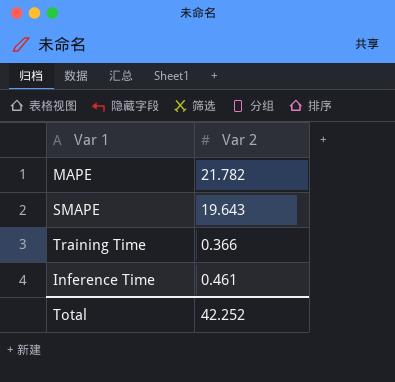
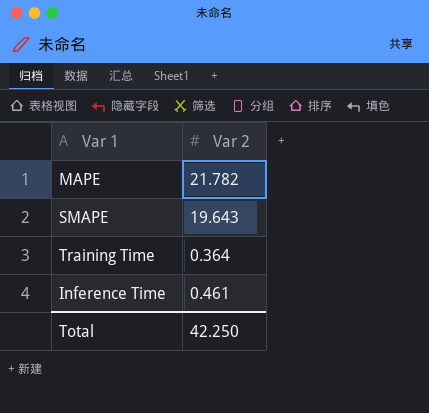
Training Time | Var 2: 0.366 -> 0.364
Total | Var 2: 42.252 -> 42.250

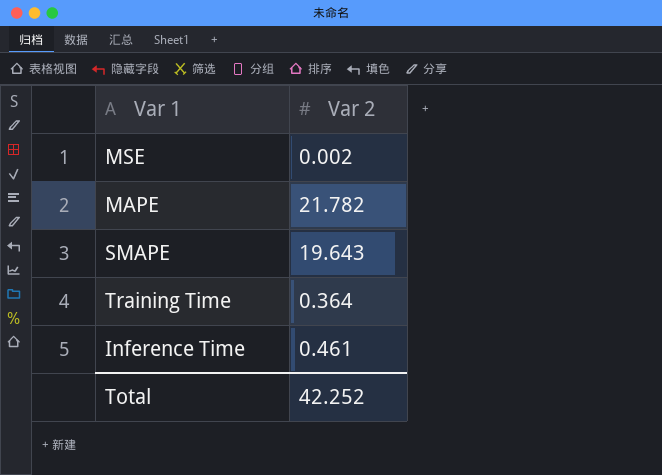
row MSE: none -> 0.002
Total | Var 2: 42.250 -> 42.252

